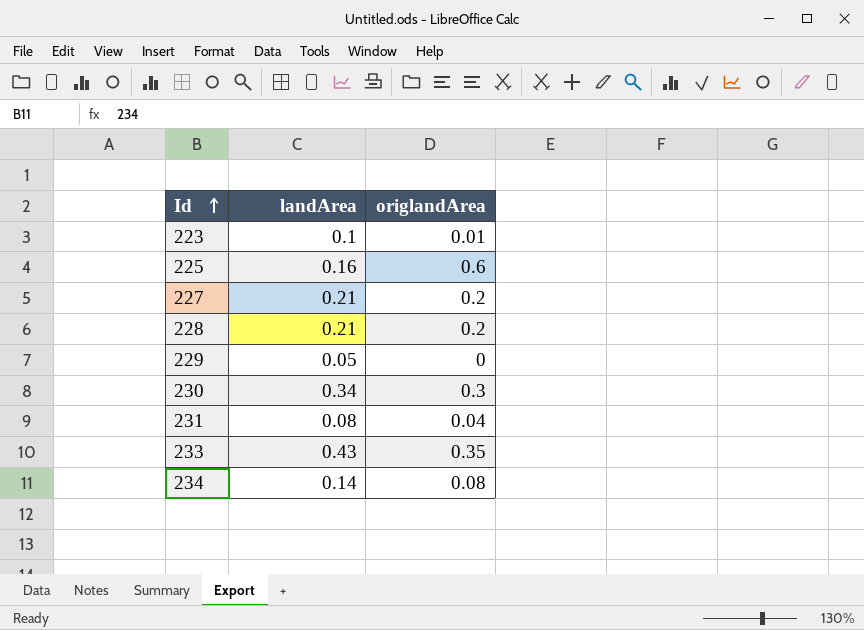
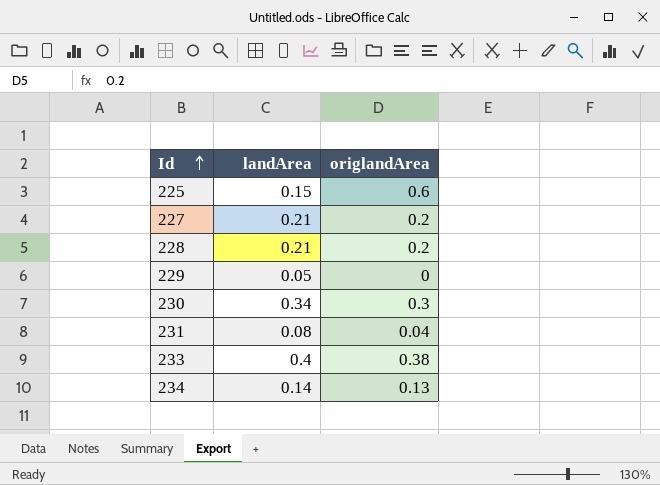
row 223: 0.1 | 0.01 -> none
225 | landArea: 0.16 -> 0.15
233 | landArea: 0.43 -> 0.4
233 | origlandArea: 0.35 -> 0.38
234 | origlandArea: 0.08 -> 0.13

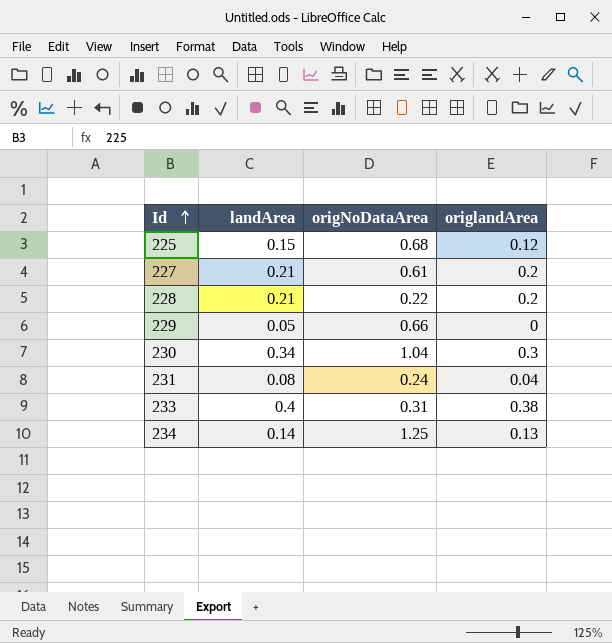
column origNoDataArea | position: none -> 3
225 | origlandArea: 0.6 -> 0.12

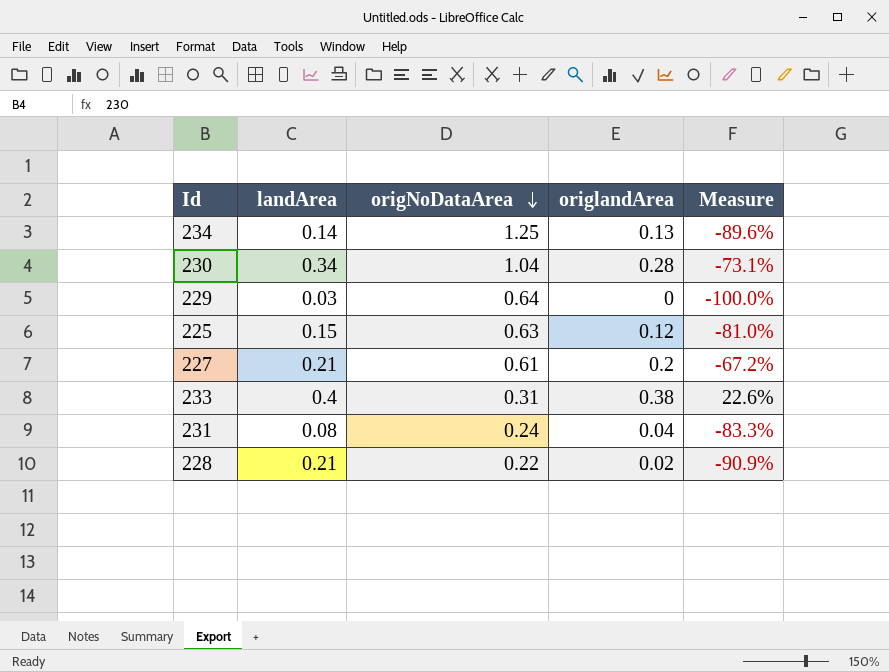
row order: Id ascending -> origNoDataArea descending
column Measure | formula: none -> ([origlandArea] - [origNoDataArea]) / [origNoDataArea]
230 | origlandArea: 0.3 -> 0.28
229 | landArea: 0.05 -> 0.03
229 | origNoDataArea: 0.66 -> 0.64
225 | origNoDataArea: 0.68 -> 0.63
228 | origlandArea: 0.2 -> 0.02

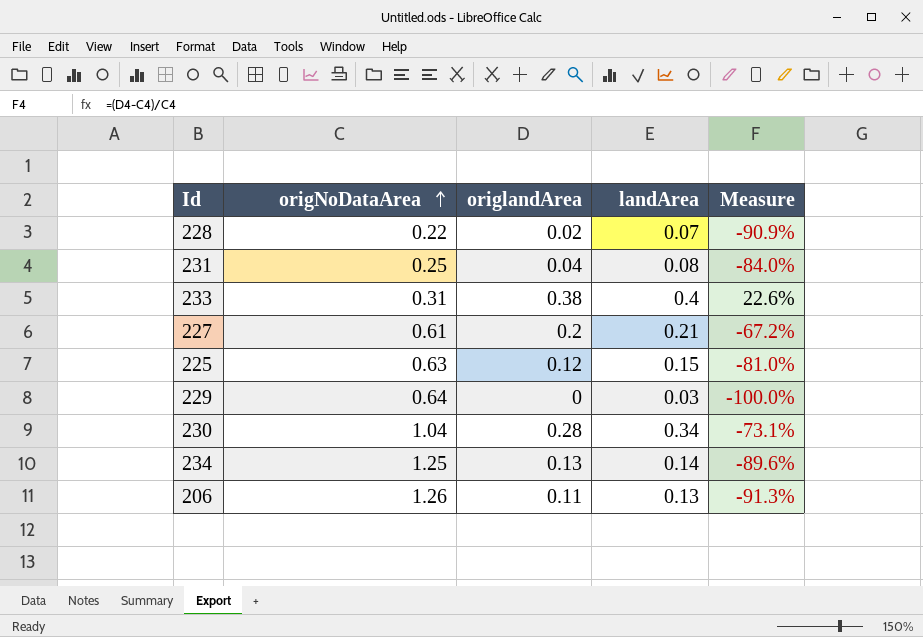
row order: origNoDataArea descending -> origNoDataArea ascending
column landArea | position: 2 -> 4
228 | landArea: 0.21 -> 0.07
231 | origNoDataArea: 0.24 -> 0.25
231 | Measure: -83.3% -> -84.0%
row 206: none -> 1.26 | 0.11 | 0.13 | -91.3%

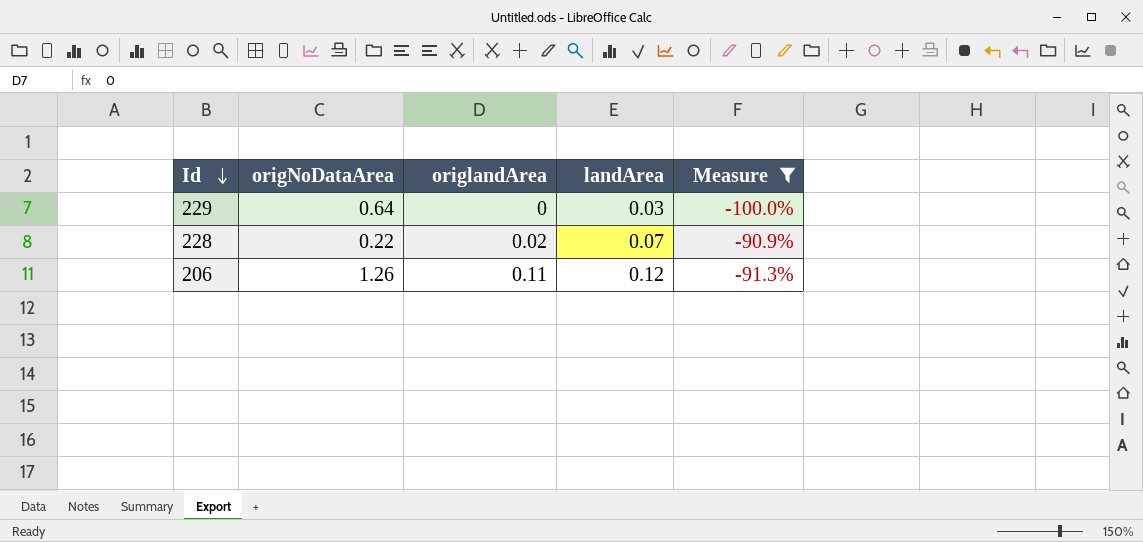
filter: none -> Measure <= -90.9%
row order: origNoDataArea ascending -> Id descending
206 | landArea: 0.13 -> 0.12

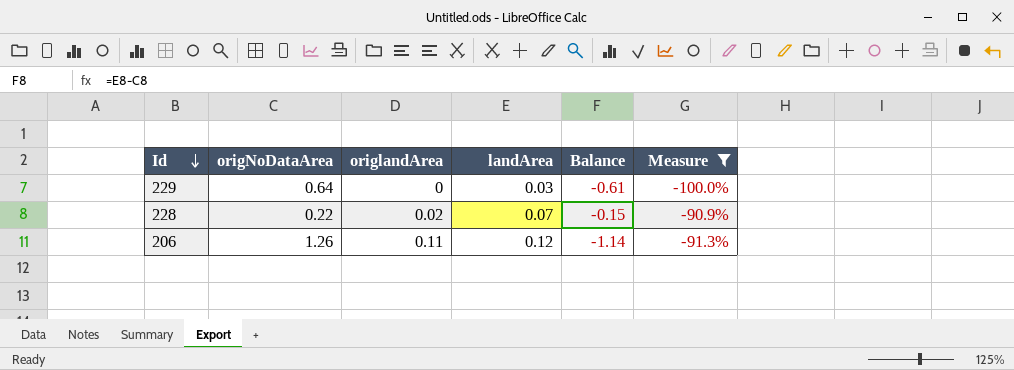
column Balance | formula: none -> [landArea] - [origNoDataArea]

